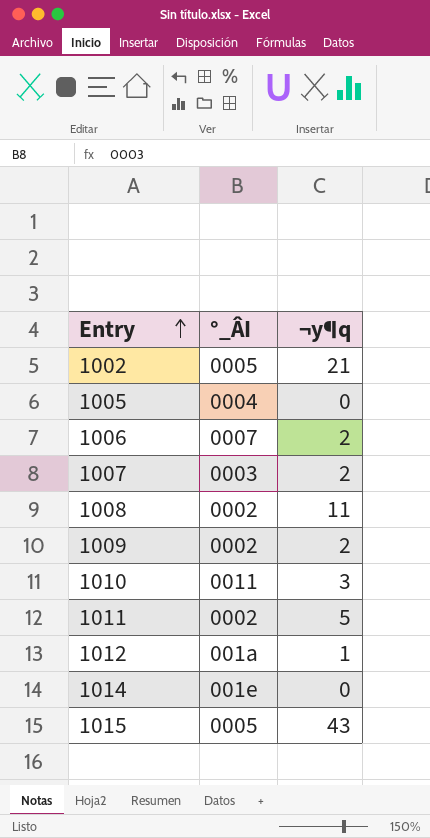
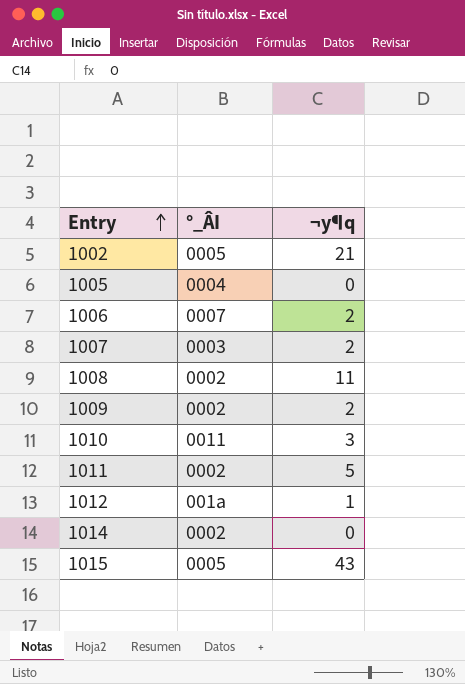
1014 | °_ÂI: 001e -> 0002

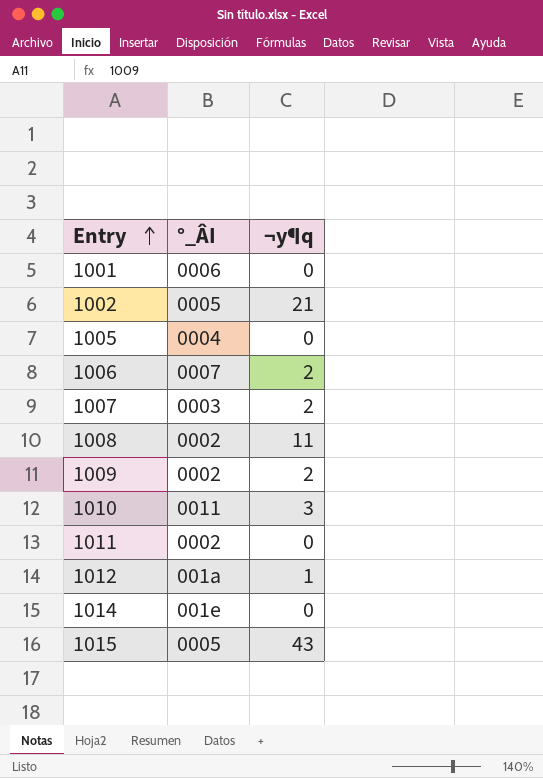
row 1001: none -> 0006 | 0
1011 | ¬y¶q: 5 -> 0
1014 | °_ÂI: 0002 -> 001e

